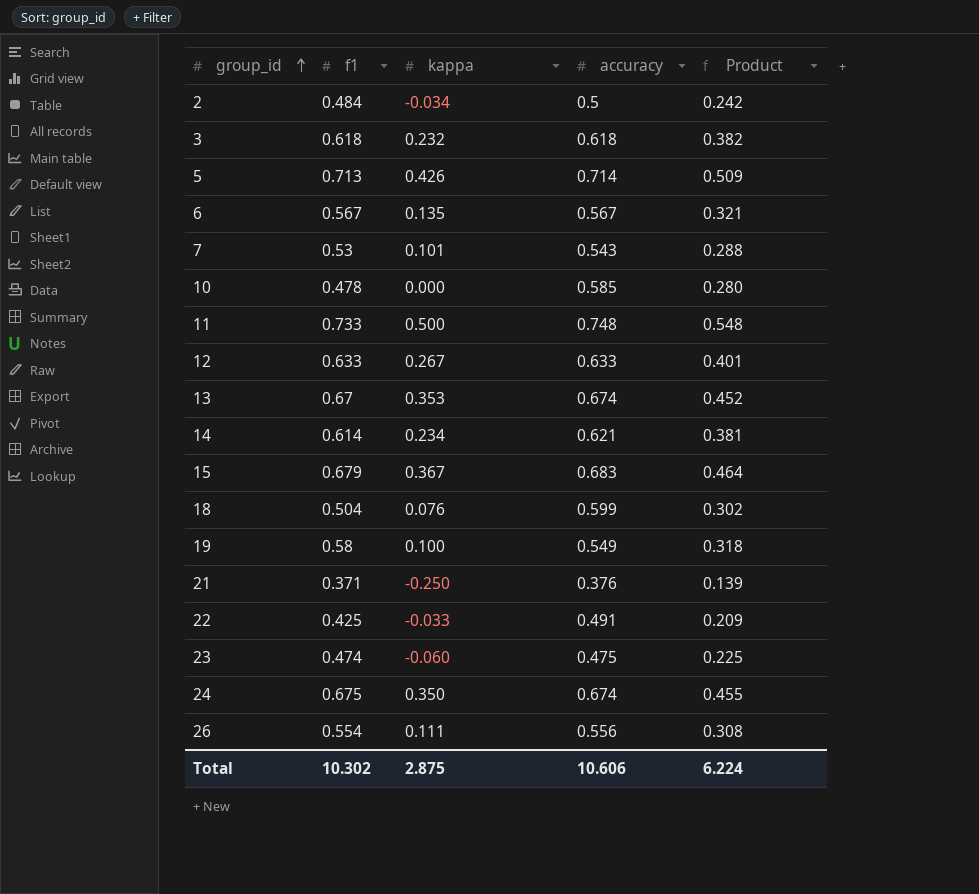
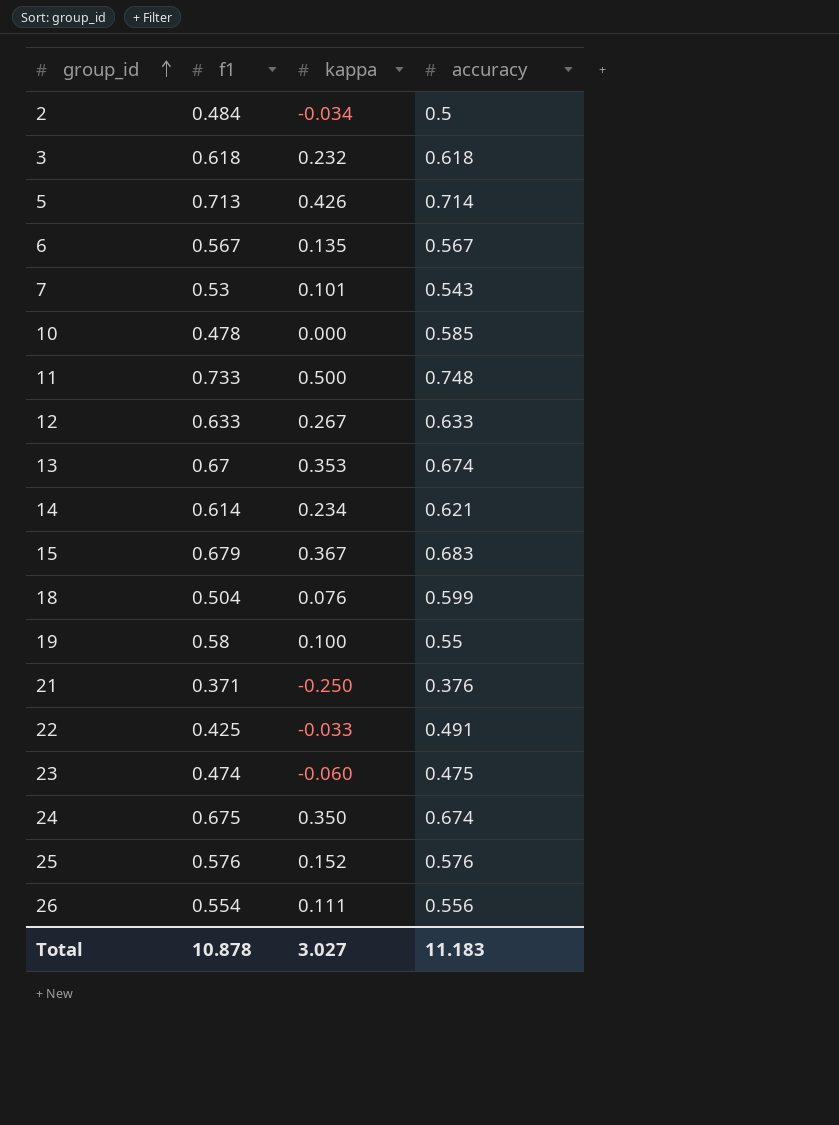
column Product | formula: [f1] * [accuracy] -> none
19 | accuracy: 0.549 -> 0.55
row 25: none -> 0.576 | 0.152 | 0.576
Total | f1: 10.302 -> 10.878
Total | kappa: 2.875 -> 3.027
Total | accuracy: 10.606 -> 11.183

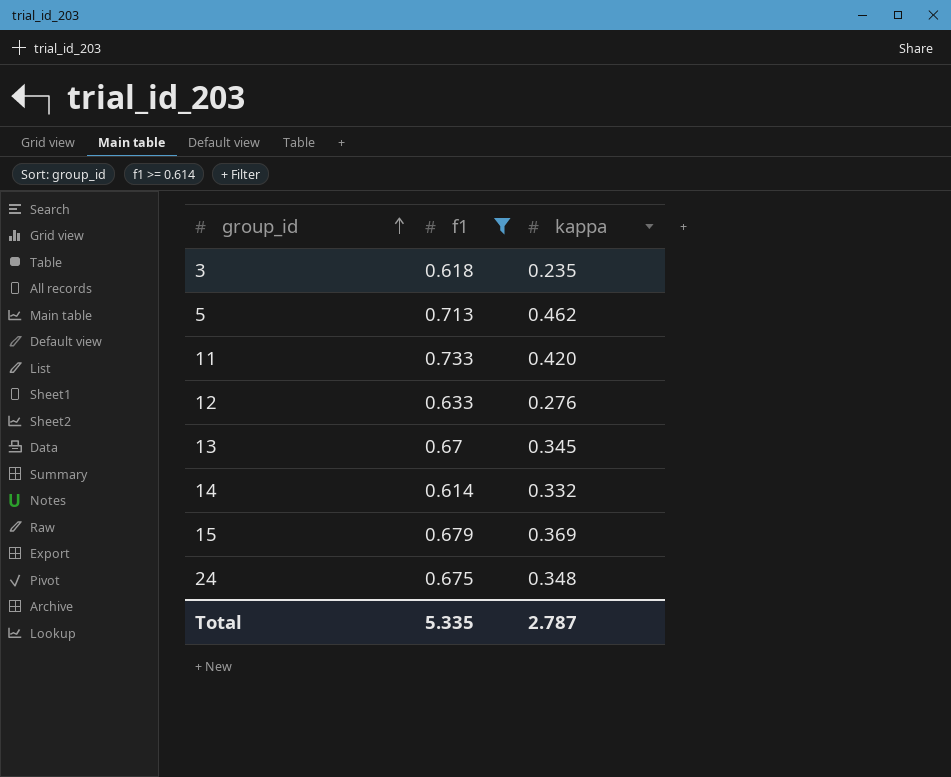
filter: none -> f1 >= 0.614
column accuracy | position: 4 -> none
3 | kappa: 0.232 -> 0.235
5 | kappa: 0.426 -> 0.462
11 | kappa: 0.500 -> 0.420
12 | kappa: 0.267 -> 0.276
13 | kappa: 0.353 -> 0.345
14 | kappa: 0.234 -> 0.332
15 | kappa: 0.367 -> 0.369
24 | kappa: 0.350 -> 0.348
Total | f1: 10.878 -> 5.335
Total | kappa: 3.027 -> 2.787

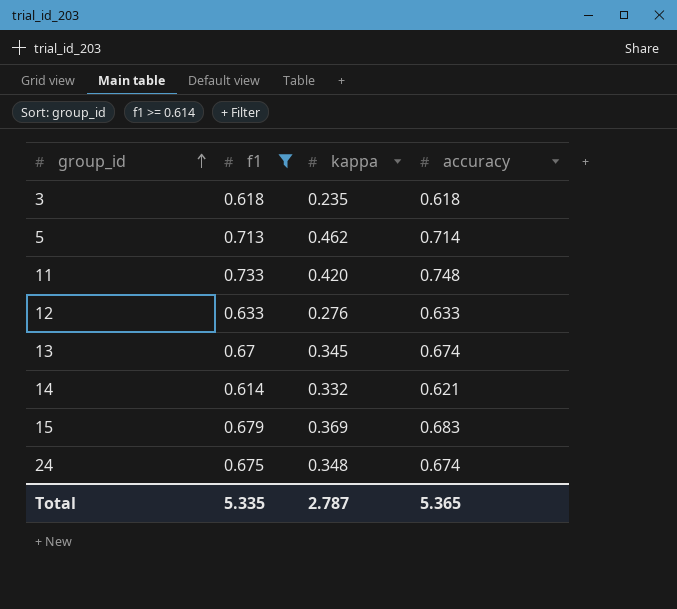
column accuracy | position: none -> 4

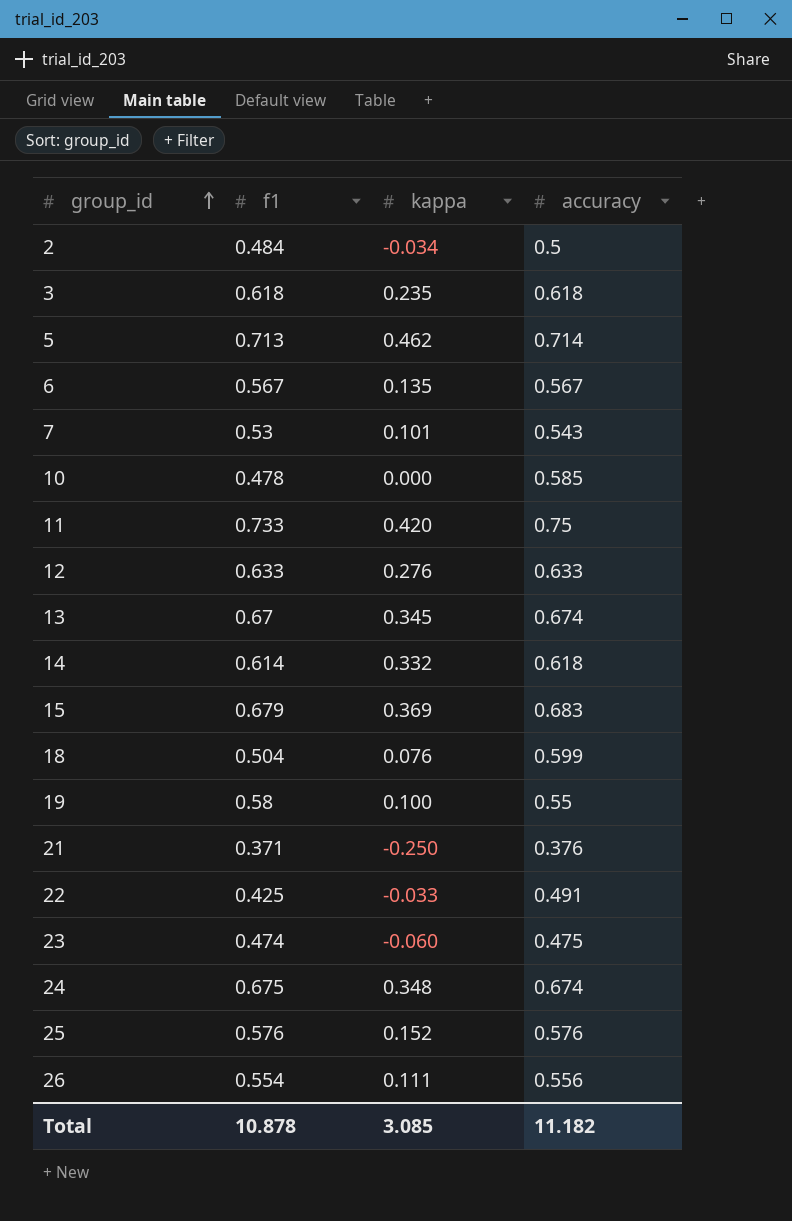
filter: f1 >= 0.614 -> none
11 | accuracy: 0.748 -> 0.75
14 | accuracy: 0.621 -> 0.618
Total | f1: 5.335 -> 10.878
Total | kappa: 2.787 -> 3.085
Total | accuracy: 5.365 -> 11.182

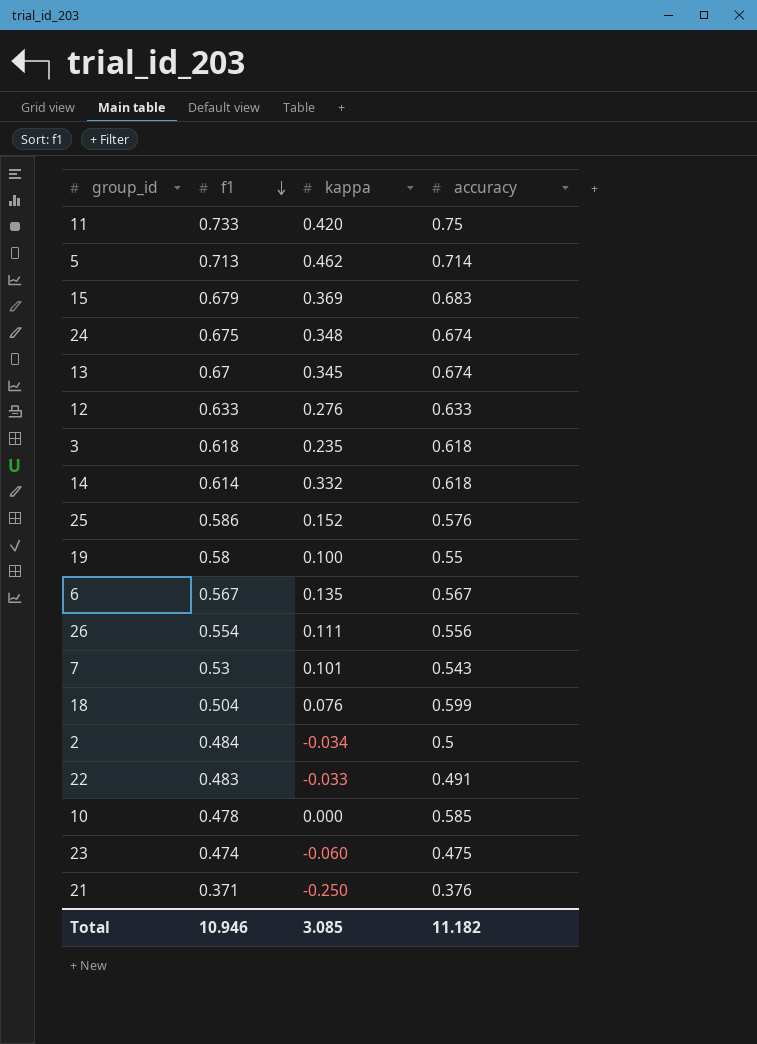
row order: group_id ascending -> f1 descending
25 | f1: 0.576 -> 0.586
22 | f1: 0.425 -> 0.483
Total | f1: 10.878 -> 10.946

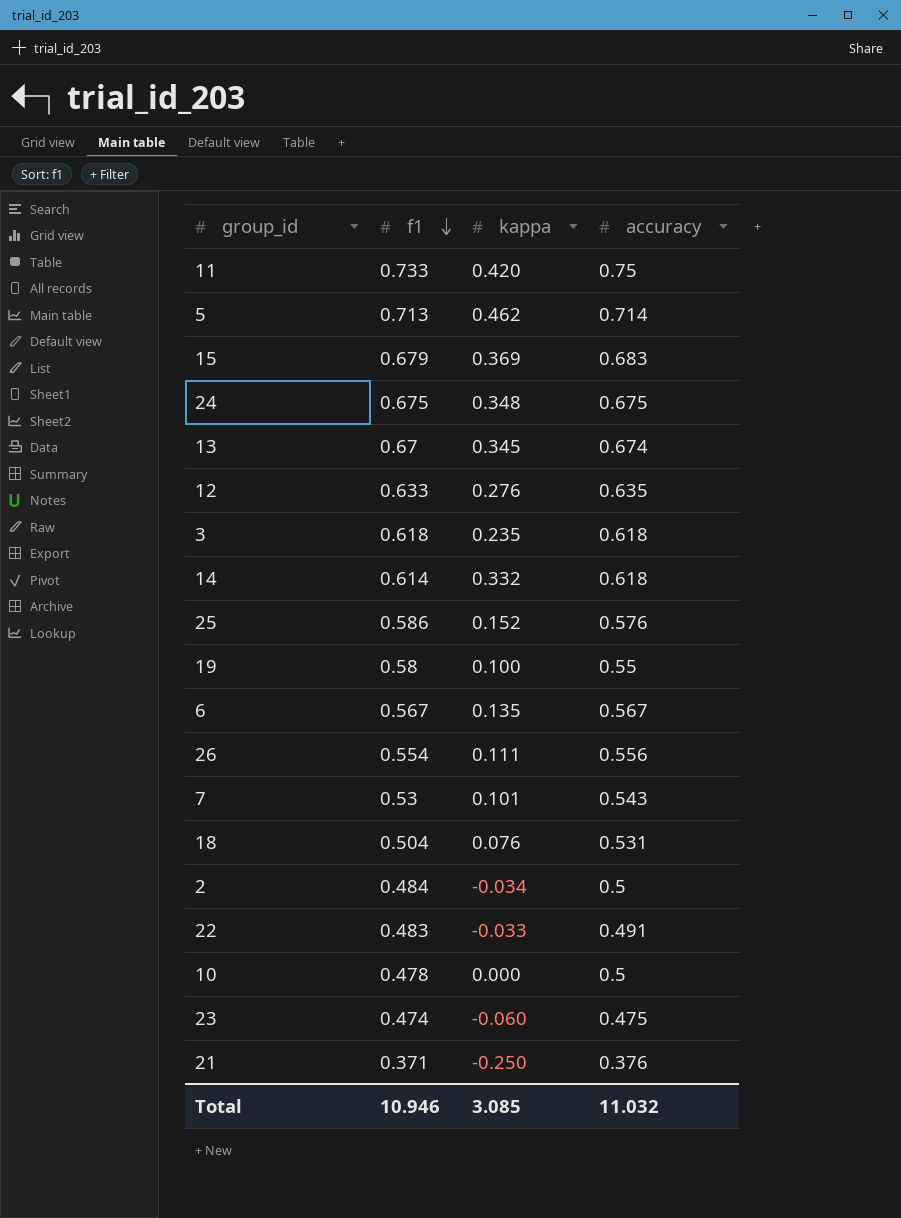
24 | accuracy: 0.674 -> 0.675
12 | accuracy: 0.633 -> 0.635
18 | accuracy: 0.599 -> 0.531
10 | accuracy: 0.585 -> 0.5
Total | accuracy: 11.182 -> 11.032

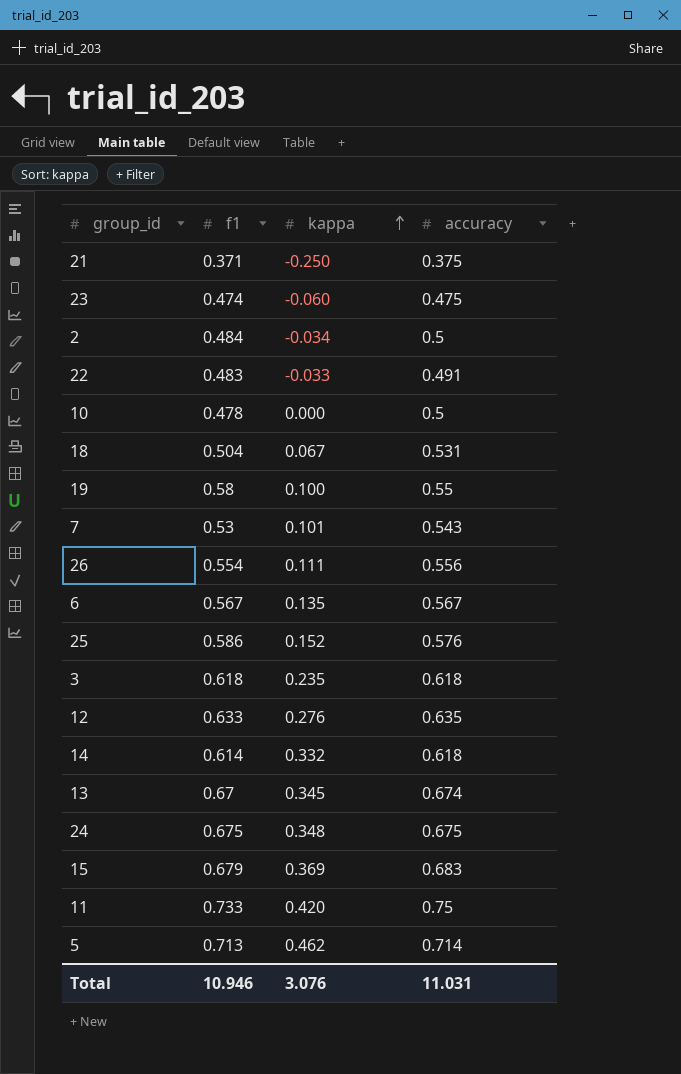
row order: f1 descending -> kappa ascending
21 | accuracy: 0.376 -> 0.375
18 | kappa: 0.076 -> 0.067
Total | kappa: 3.085 -> 3.076
Total | accuracy: 11.032 -> 11.031

